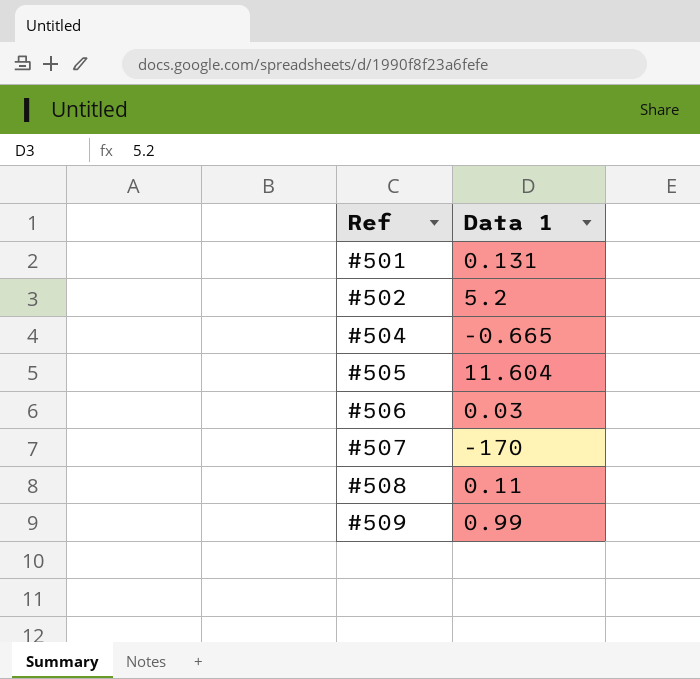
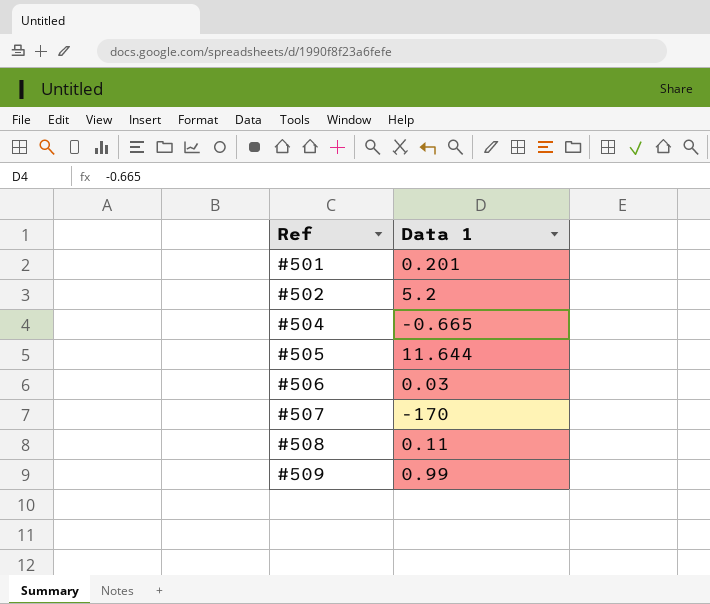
#501 | Data 1: 0.131 -> 0.201
#505 | Data 1: 11.604 -> 11.644

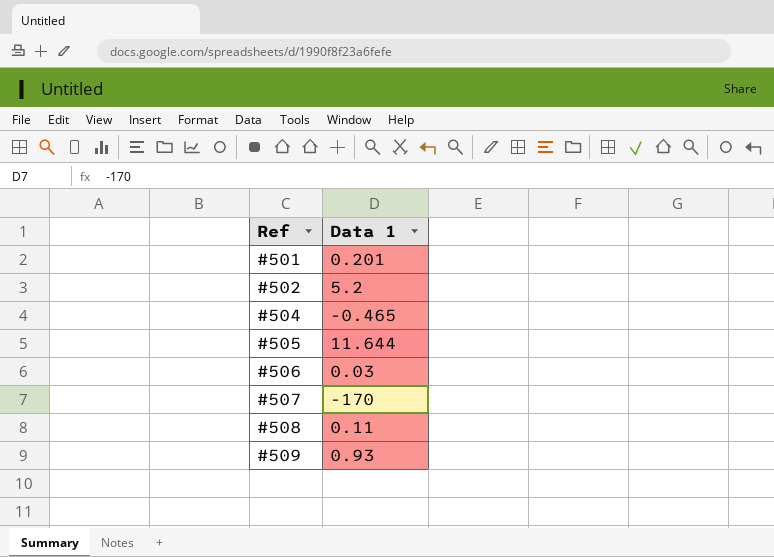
#504 | Data 1: -0.665 -> -0.465
#509 | Data 1: 0.99 -> 0.93

